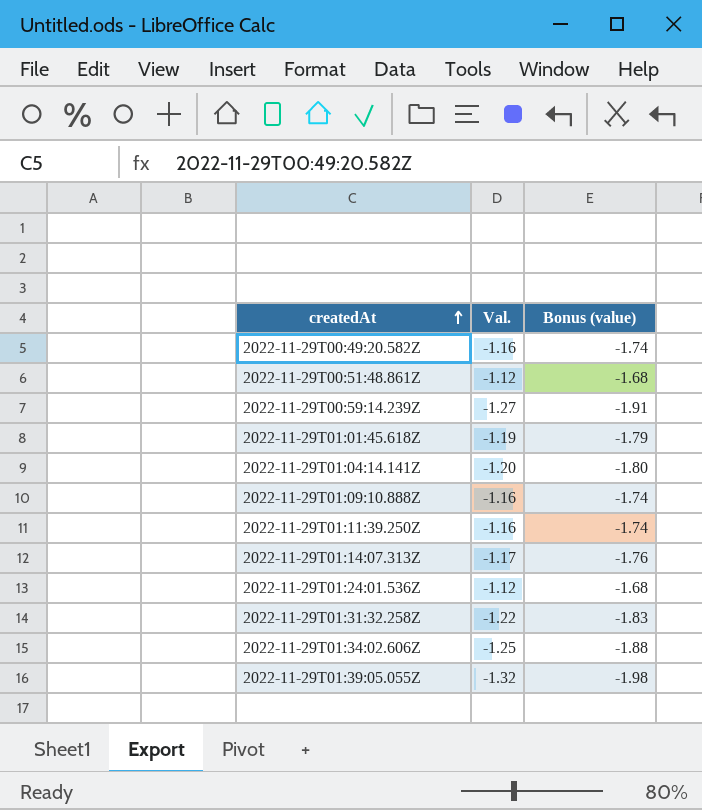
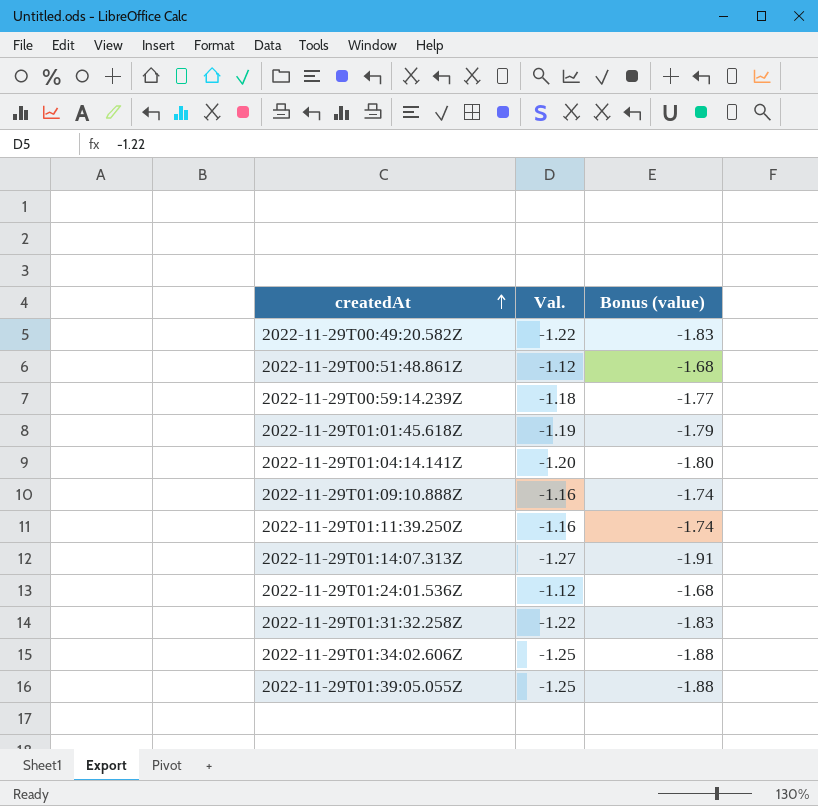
2022-11-29T00:49:20.582Z | Val.: -1.16 -> -1.22
2022-11-29T00:49:20.582Z | Bonus (value): -1.74 -> -1.83
2022-11-29T00:59:14.239Z | Val.: -1.27 -> -1.18
2022-11-29T00:59:14.239Z | Bonus (value): -1.91 -> -1.77
2022-11-29T01:14:07.313Z | Val.: -1.17 -> -1.27
2022-11-29T01:14:07.313Z | Bonus (value): -1.76 -> -1.91
2022-11-29T01:39:05.055Z | Val.: -1.32 -> -1.25
2022-11-29T01:39:05.055Z | Bonus (value): -1.98 -> -1.88

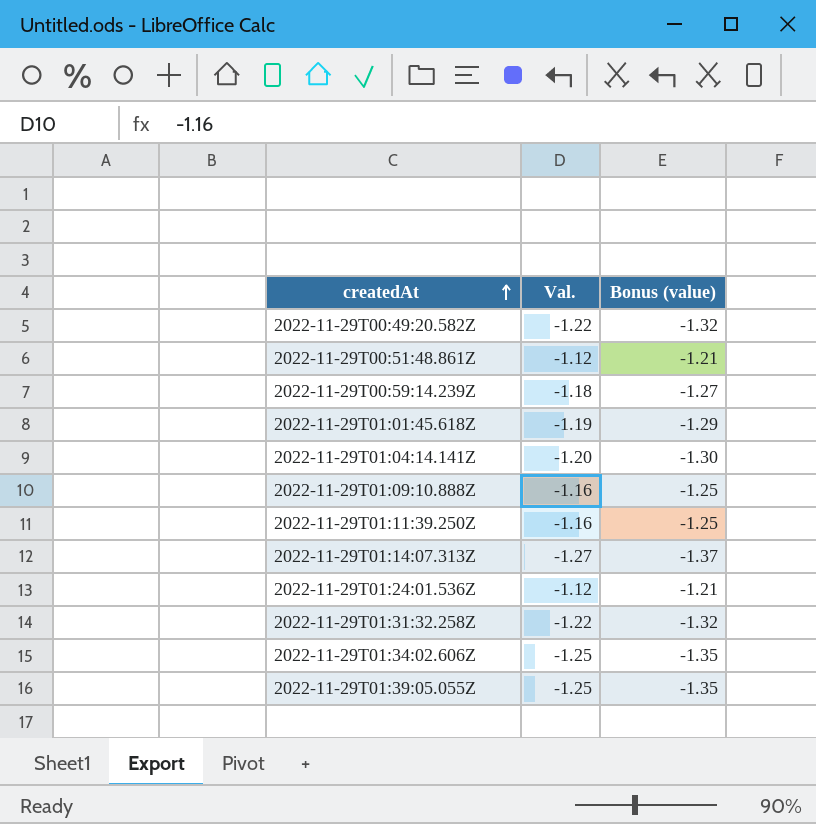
column Bonus (value) | formula: [Val.] * 1.5 -> [Val.] * 1.08

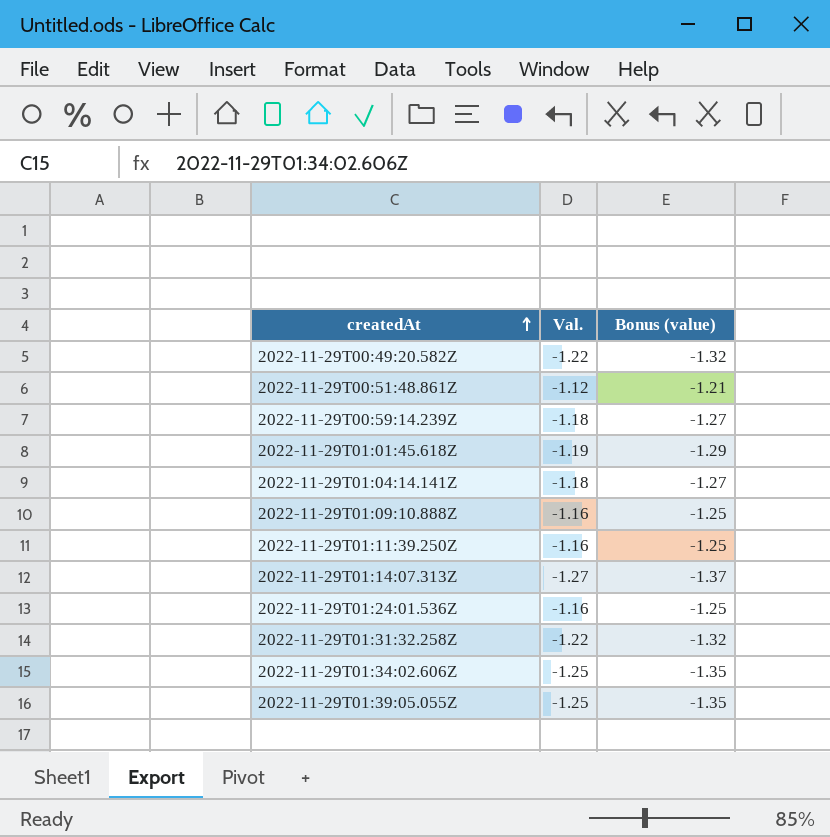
2022-11-29T01:04:14.141Z | Val.: -1.20 -> -1.18
2022-11-29T01:04:14.141Z | Bonus (value): -1.30 -> -1.27
2022-11-29T01:24:01.536Z | Val.: -1.12 -> -1.16
2022-11-29T01:24:01.536Z | Bonus (value): -1.21 -> -1.25

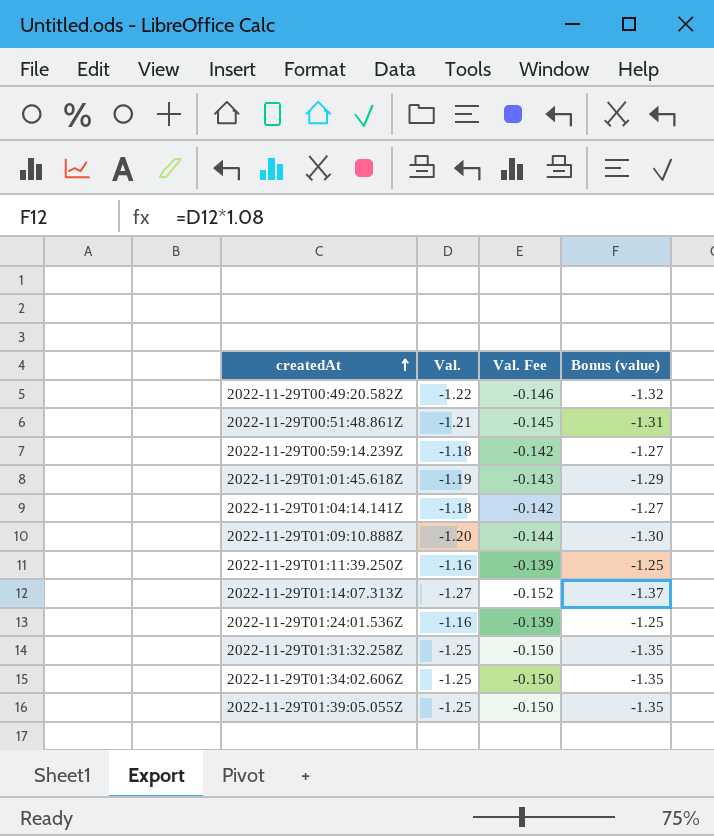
column Val. Fee | formula: none -> [Val.] * 0.12
2022-11-29T00:51:48.861Z | Val.: -1.12 -> -1.21
2022-11-29T00:51:48.861Z | Bonus (value): -1.21 -> -1.31
2022-11-29T01:09:10.888Z | Val.: -1.16 -> -1.20
2022-11-29T01:09:10.888Z | Bonus (value): -1.25 -> -1.30
2022-11-29T01:31:32.258Z | Val.: -1.22 -> -1.25
2022-11-29T01:31:32.258Z | Bonus (value): -1.32 -> -1.35

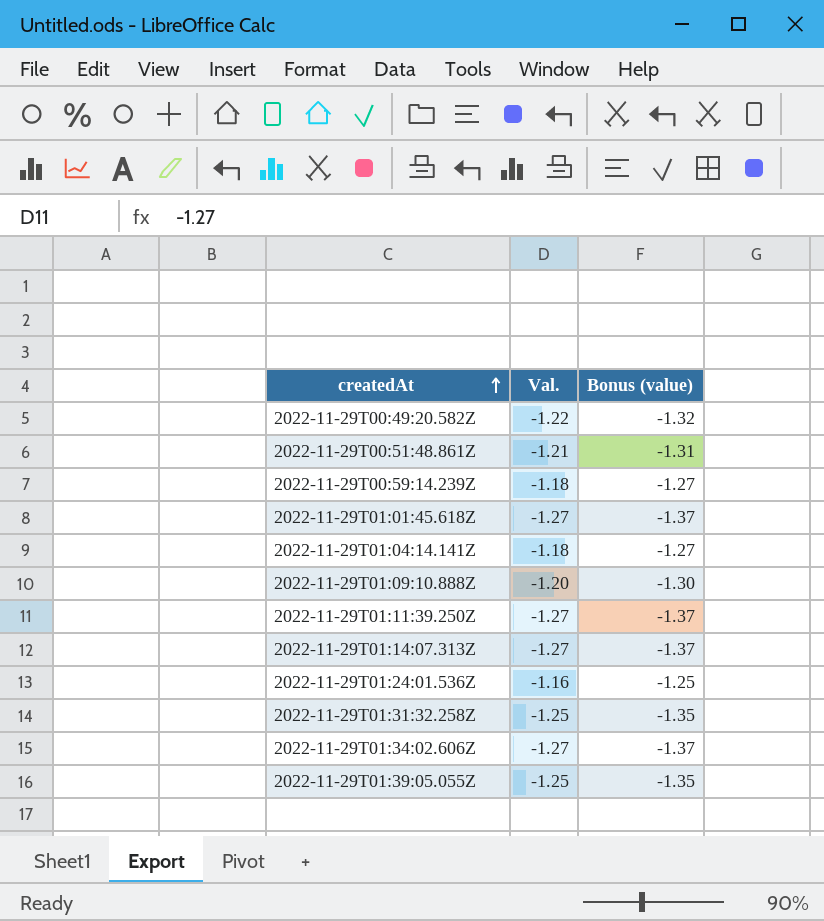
column Val. Fee | formula: [Val.] * 0.12 -> none
2022-11-29T01:01:45.618Z | Val.: -1.19 -> -1.27
2022-11-29T01:01:45.618Z | Bonus (value): -1.29 -> -1.37
2022-11-29T01:11:39.250Z | Val.: -1.16 -> -1.27
2022-11-29T01:11:39.250Z | Bonus (value): -1.25 -> -1.37
2022-11-29T01:34:02.606Z | Val.: -1.25 -> -1.27
2022-11-29T01:34:02.606Z | Bonus (value): -1.35 -> -1.37

